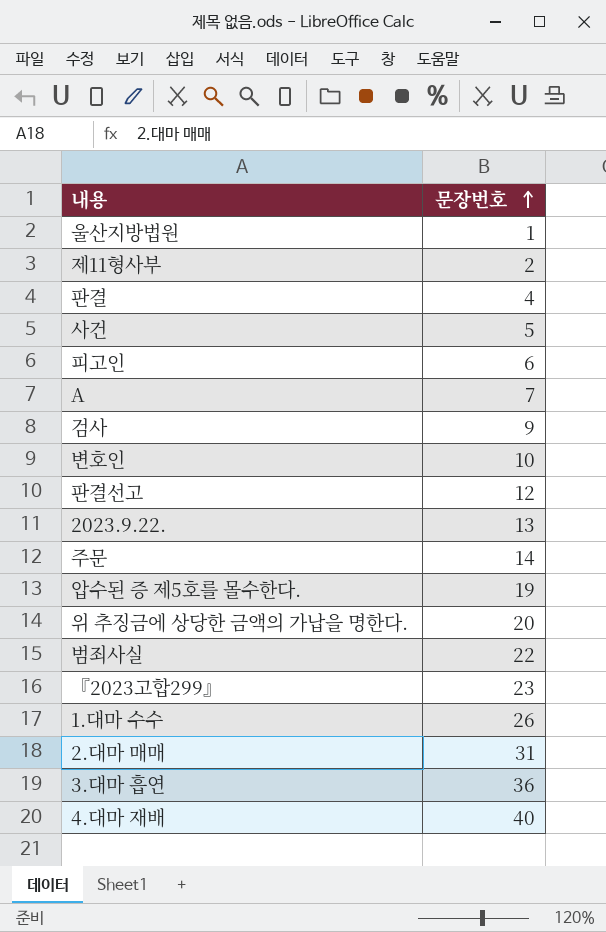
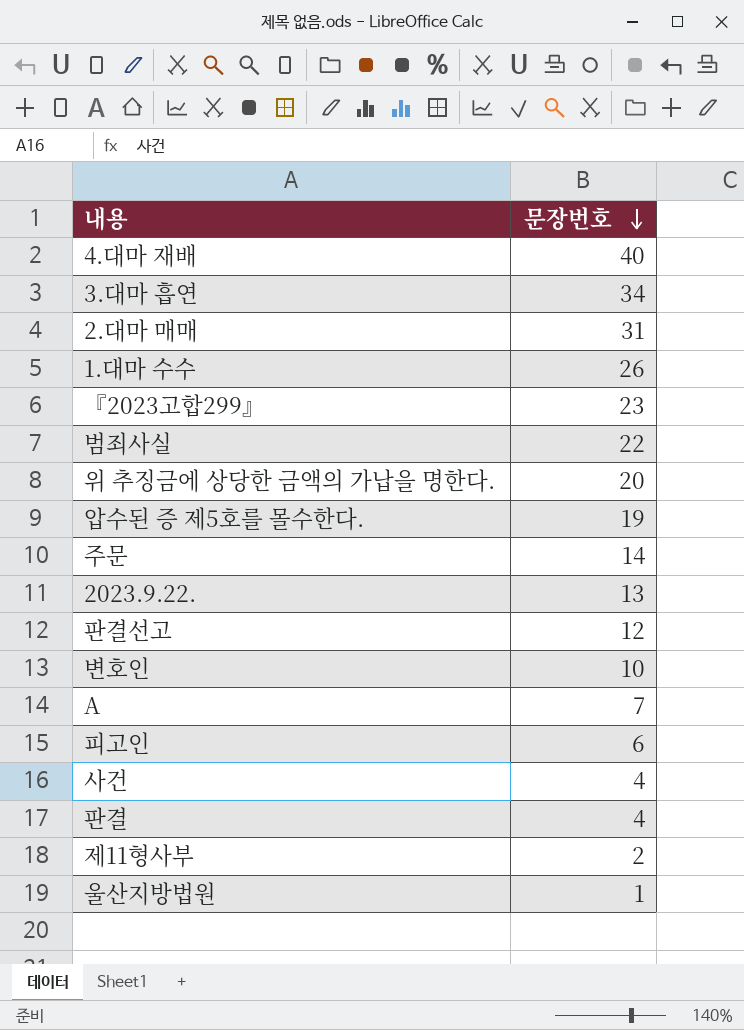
row order: 문장번호 ascending -> 문장번호 descending
row 검사: 9 -> none
3.대마 흡연 | 문장번호: 36 -> 34
사건 | 문장번호: 5 -> 4

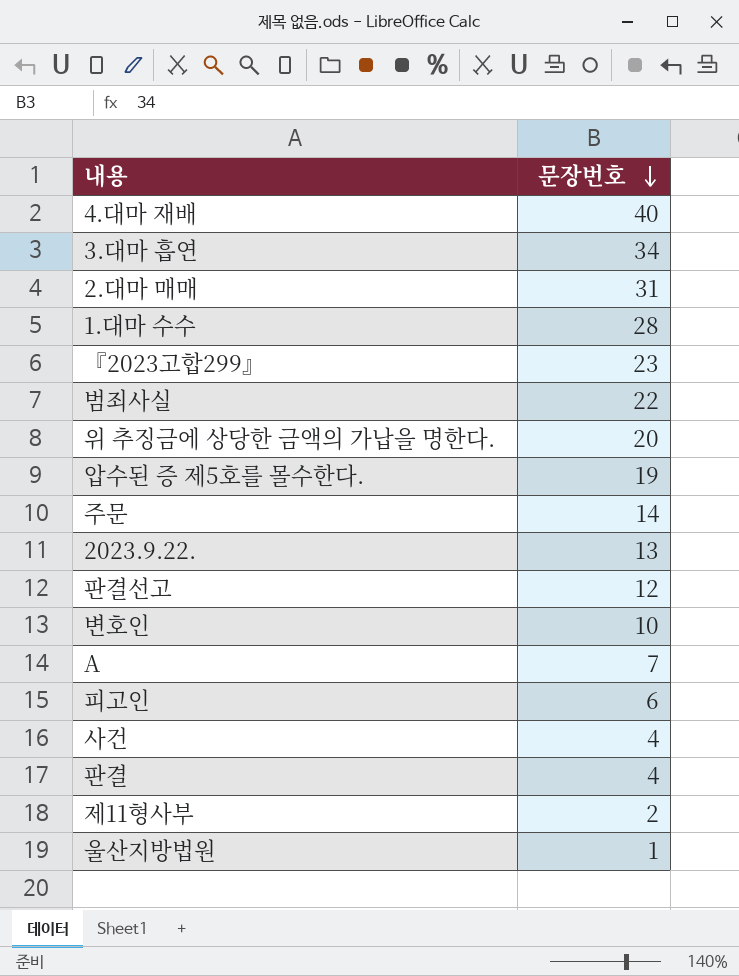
1.대마 수수 | 문장번호: 26 -> 28

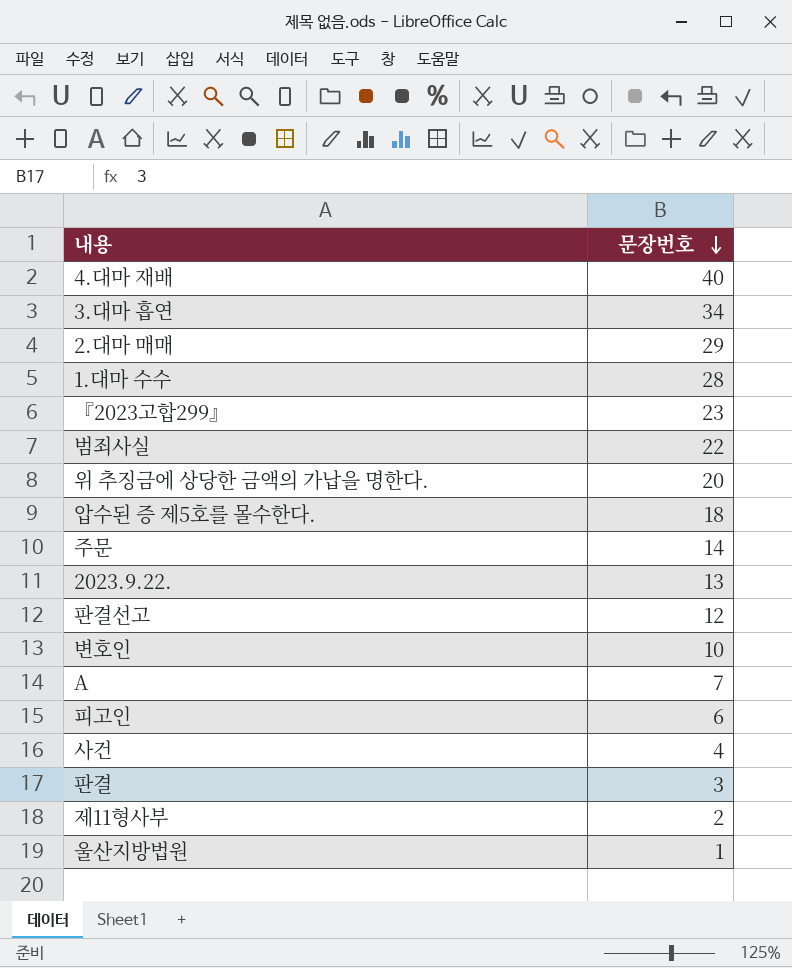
2.대마 매매 | 문장번호: 31 -> 29
압수된 증 제5호를 몰수한다. | 문장번호: 19 -> 18
판결 | 문장번호: 4 -> 3

